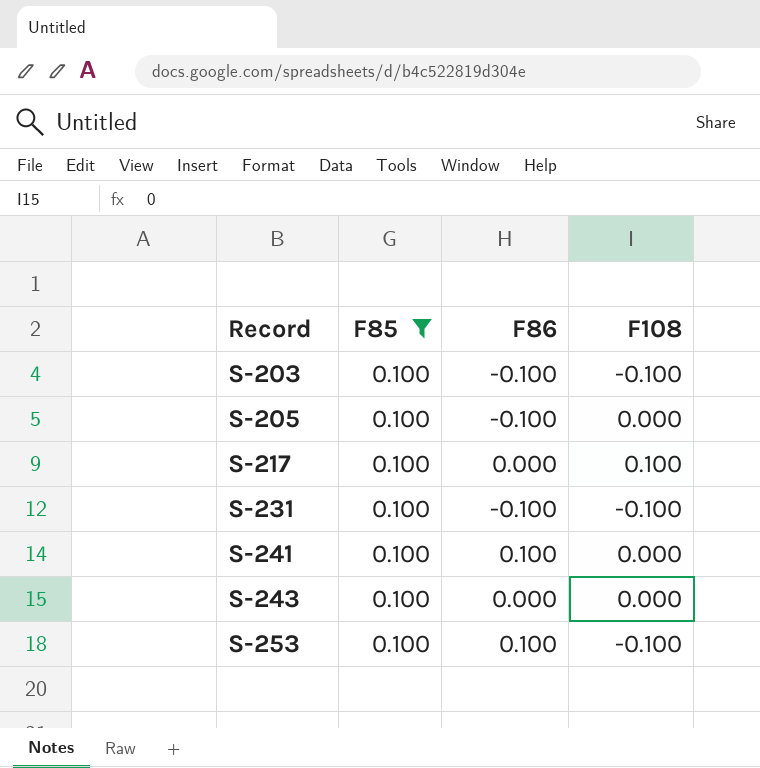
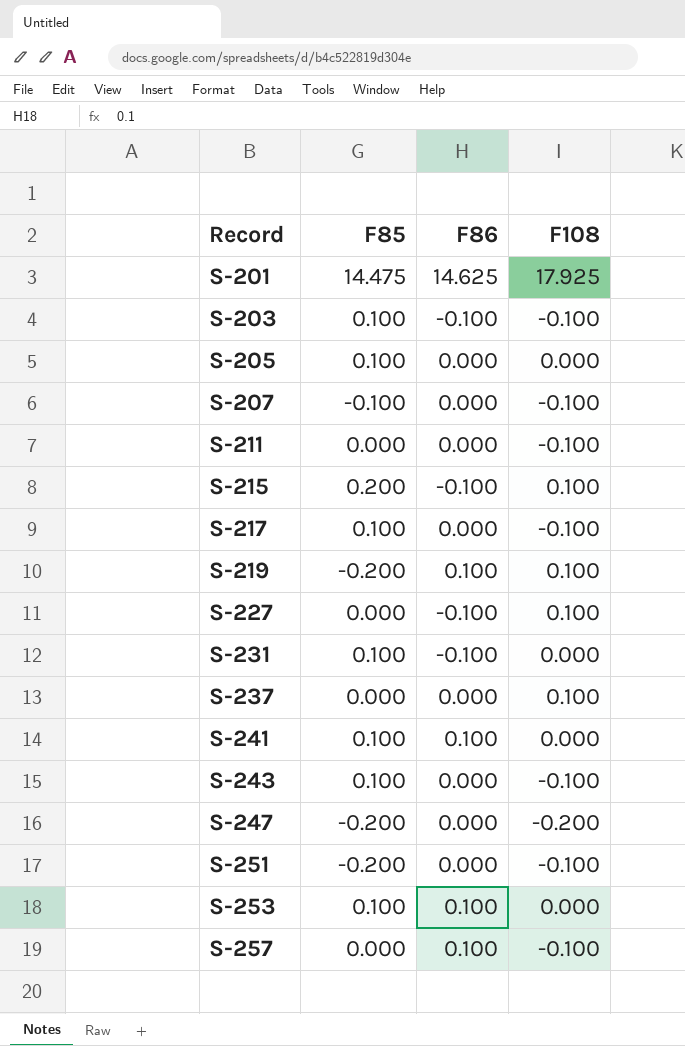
filter: F85 = 0.100 -> none
S-205 | F86: -0.100 -> 0.000
S-217 | F108: 0.100 -> -0.100
S-231 | F108: -0.100 -> 0.000
S-243 | F108: 0.000 -> -0.100
S-253 | F108: -0.100 -> 0.000

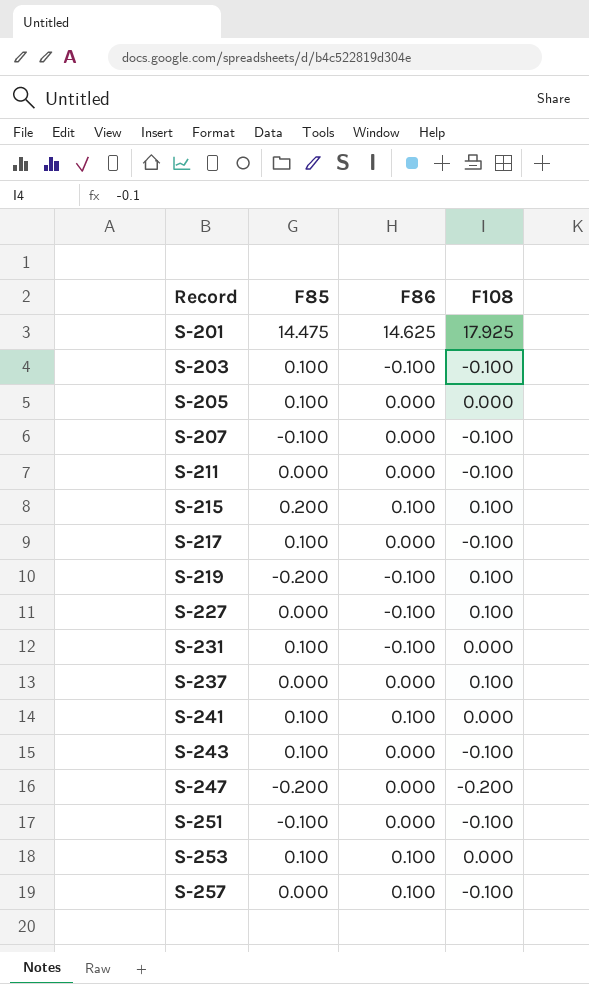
S-215 | F86: -0.100 -> 0.100
S-219 | F86: 0.100 -> -0.100
S-251 | F85: -0.200 -> -0.100

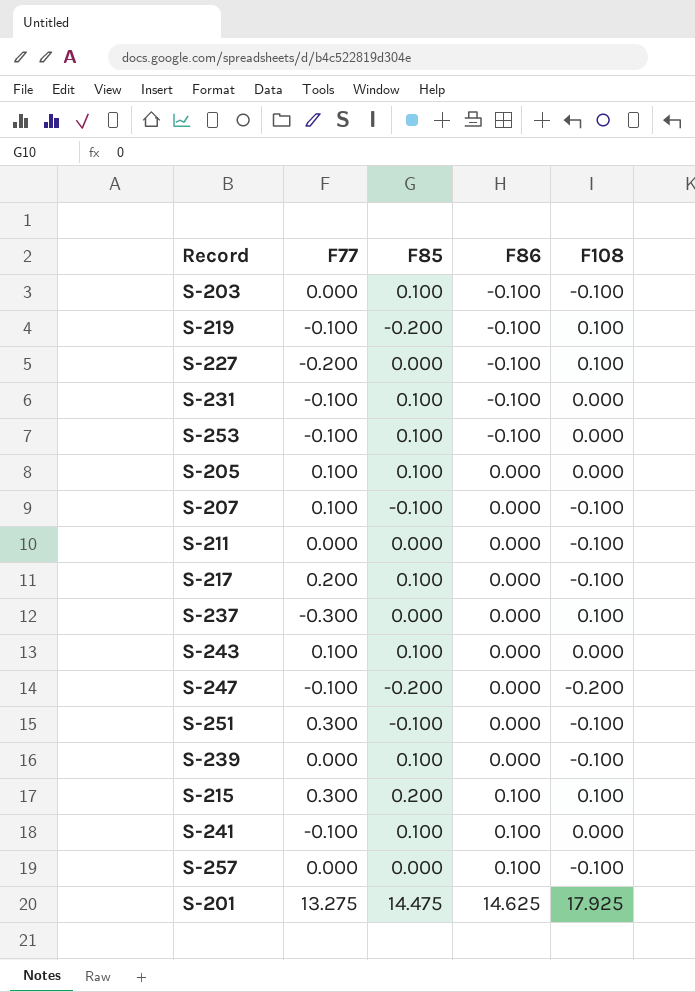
row order: Record ascending -> F86 ascending
column F77 | position: none -> 2
S-253 | F86: 0.100 -> -0.100
S-243 | F108: -0.100 -> 0.000
row S-239: none -> 0.000 | 0.100 | 0.000 | -0.100

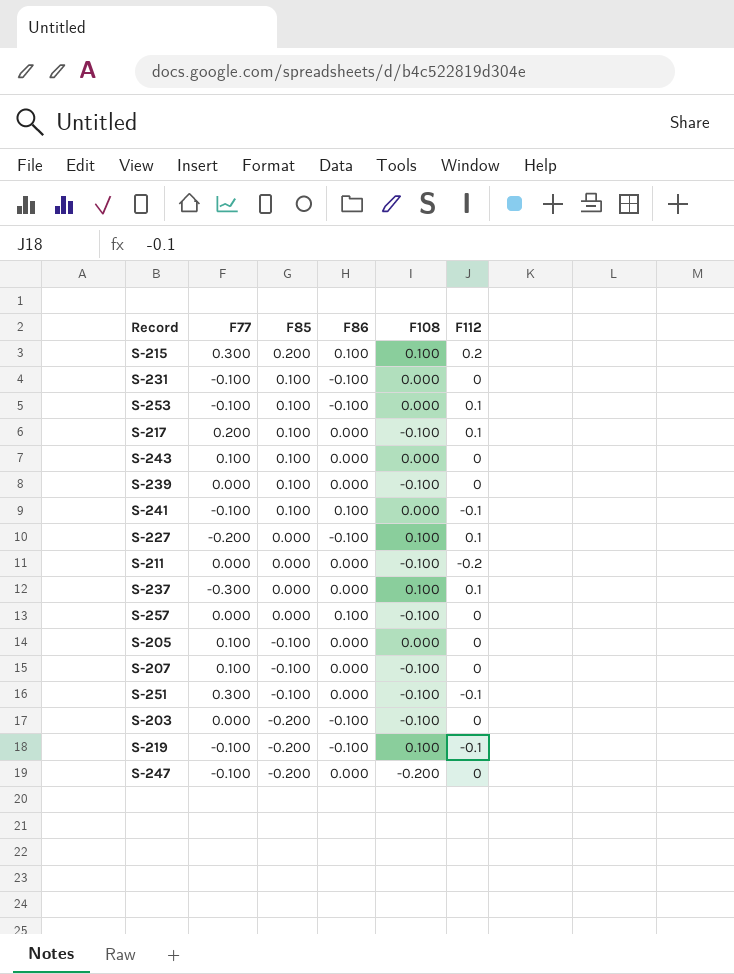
row order: F86 ascending -> F85 descending
column F112 | position: none -> 6
row S-201: 13.275 | 14.475 | 14.625 | 17.925 -> none
S-205 | F85: 0.100 -> -0.100
S-203 | F85: 0.100 -> -0.200

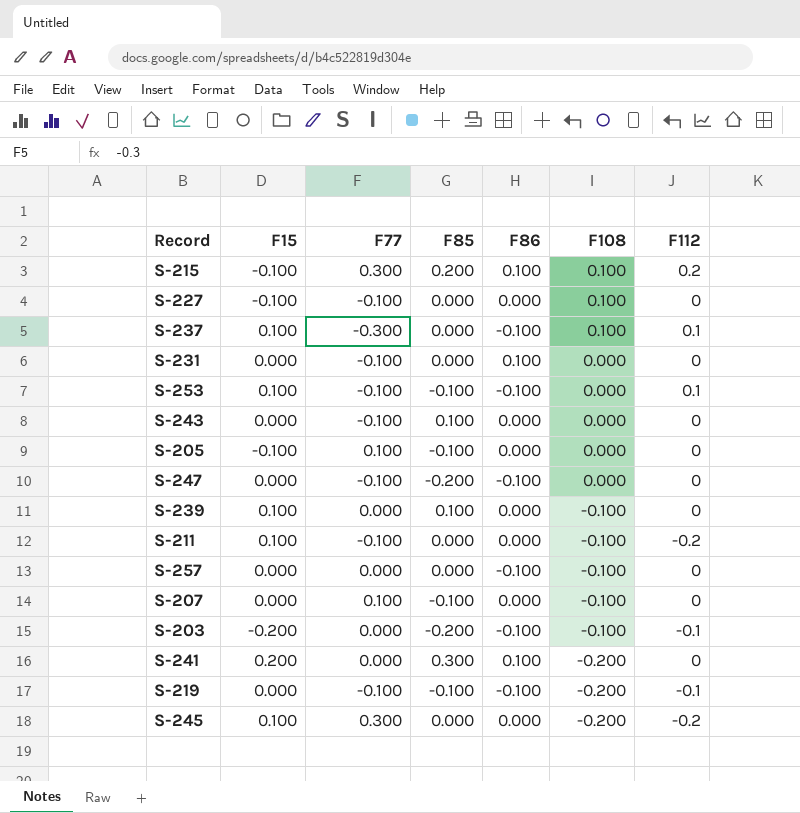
row order: F85 descending -> F108 descending
column F15 | position: none -> 2
row S-217: 0.200 | 0.100 | 0.000 | -0.100 | 0.1 -> none
row S-251: 0.300 | -0.100 | 0.000 | -0.100 | -0.1 -> none
S-227 | F77: -0.200 -> -0.100
S-227 | F86: -0.100 -> 0.000
S-227 | F112: 0.1 -> 0
S-237 | F86: 0.000 -> -0.100
S-231 | F85: 0.100 -> 0.000
S-231 | F86: -0.100 -> 0.100
S-253 | F85: 0.100 -> -0.100
S-243 | F77: 0.100 -> -0.100
S-247 | F86: 0.000 -> -0.100
S-247 | F108: -0.200 -> 0.000
S-211 | F77: 0.000 -> -0.100
S-257 | F86: 0.100 -> -0.100
S-203 | F112: 0 -> -0.1
S-241 | F77: -0.100 -> 0.000
S-241 | F85: 0.100 -> 0.300
S-241 | F108: 0.000 -> -0.200
S-241 | F112: -0.1 -> 0
S-219 | F85: -0.200 -> -0.100
S-219 | F108: 0.100 -> -0.200
row S-245: none -> 0.100 | 0.300 | 0.000 | 0.000 | -0.200 | -0.2

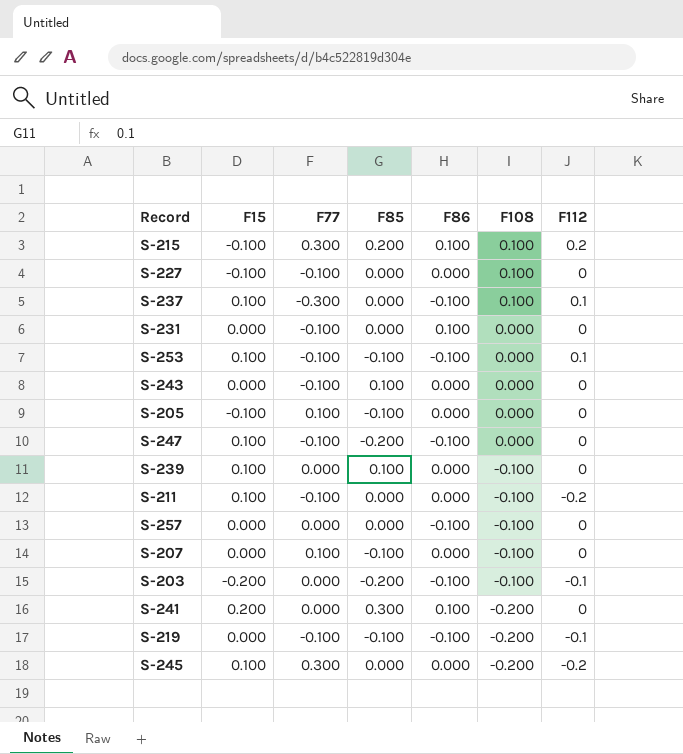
S-247 | F15: 0.000 -> 0.100

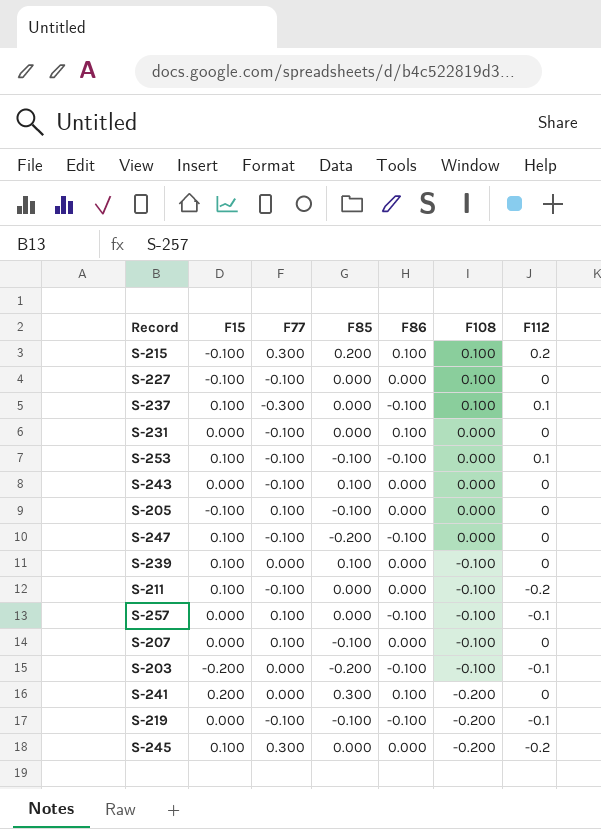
S-257 | F77: 0.000 -> 0.100
S-257 | F112: 0 -> -0.1

